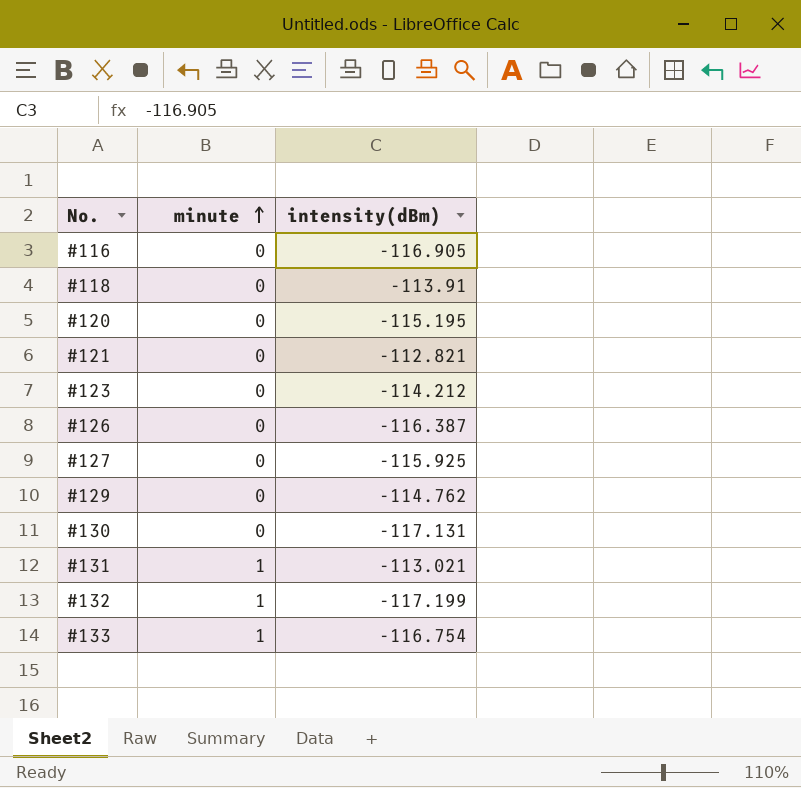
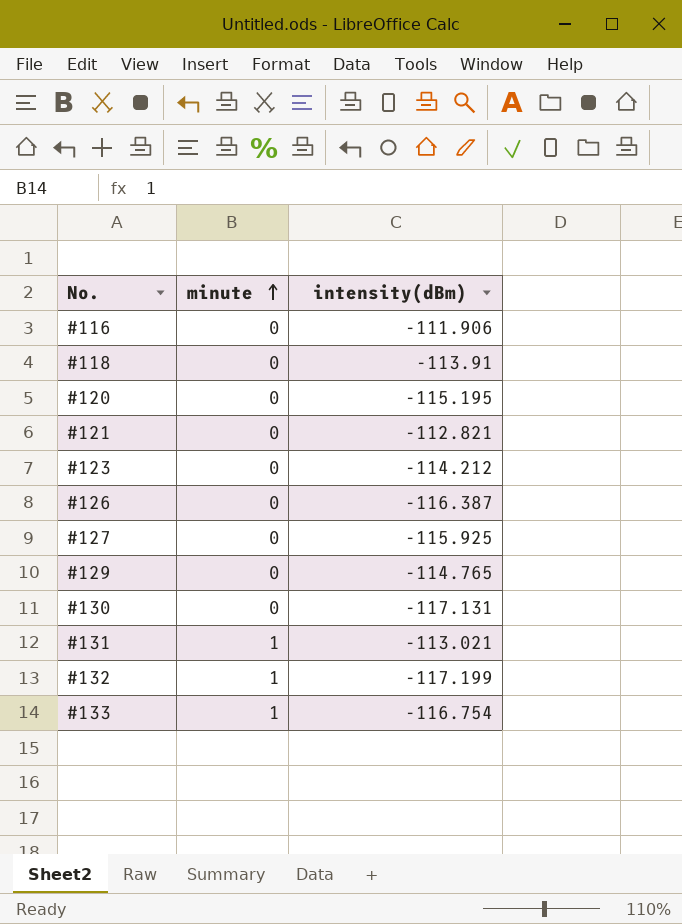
#116 | intensity(dBm): -116.905 -> -111.906
#129 | intensity(dBm): -114.762 -> -114.765

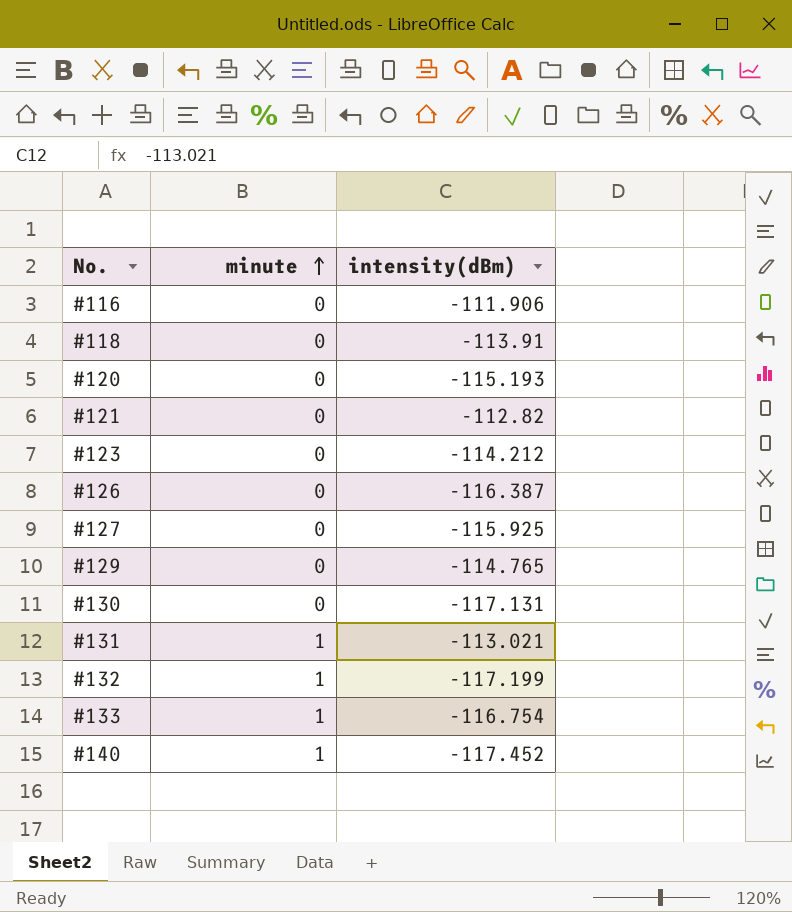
#120 | intensity(dBm): -115.195 -> -115.193
#121 | intensity(dBm): -112.821 -> -112.82
row #140: none -> 1 | -117.452

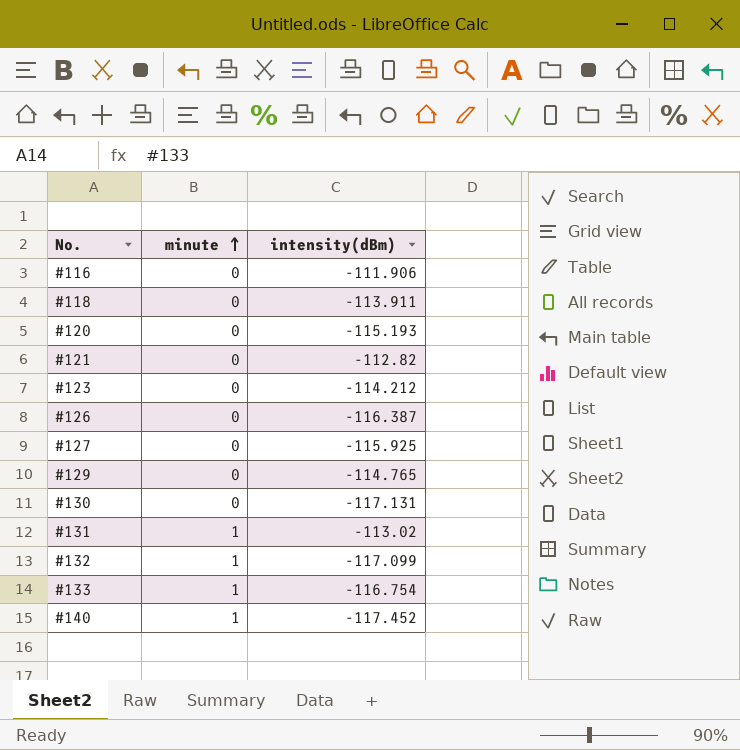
#118 | intensity(dBm): -113.91 -> -113.911
#131 | intensity(dBm): -113.021 -> -113.02
#132 | intensity(dBm): -117.199 -> -117.099

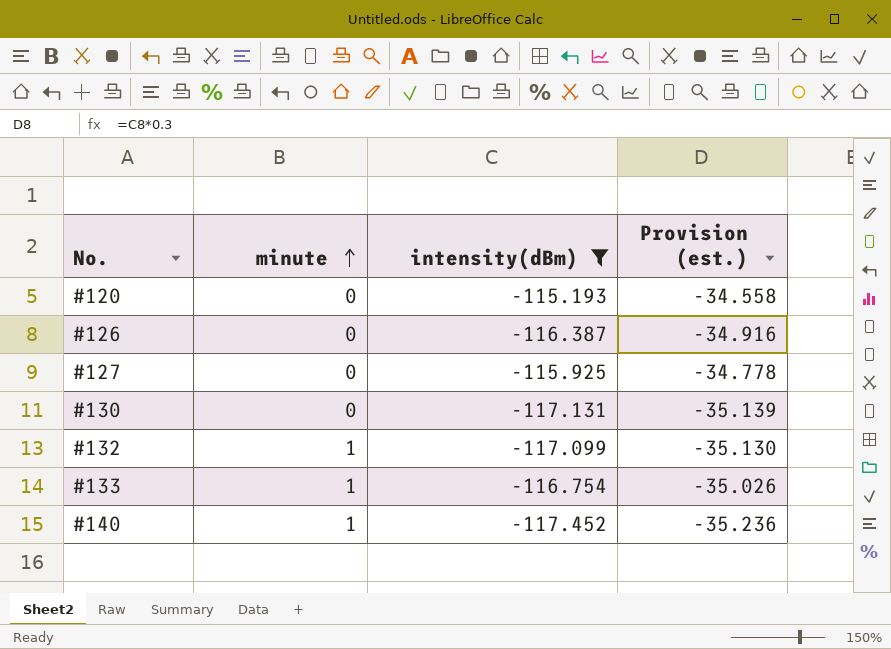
filter: none -> intensity(dBm) <= -115.193
column Provision (est.) | formula: none -> [intensity(dBm)] * 0.3

